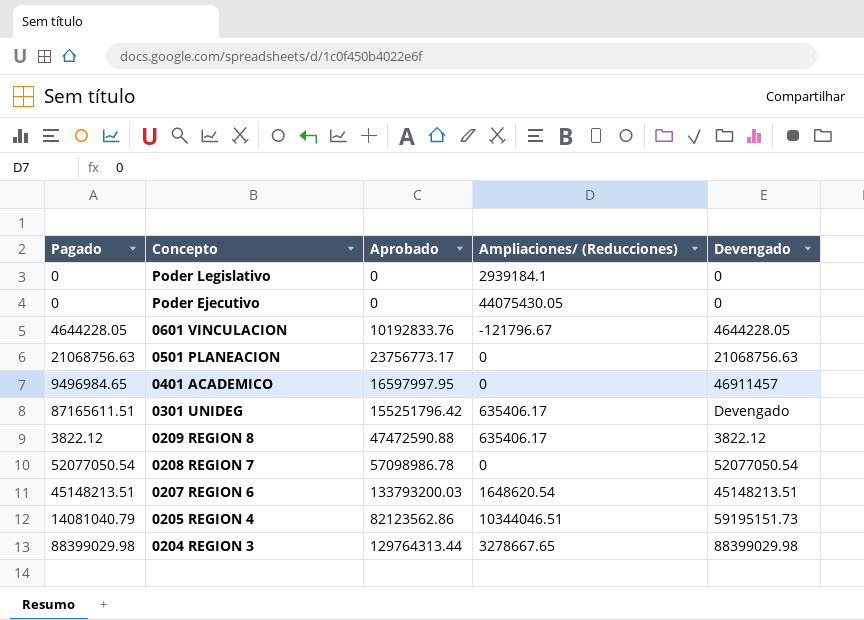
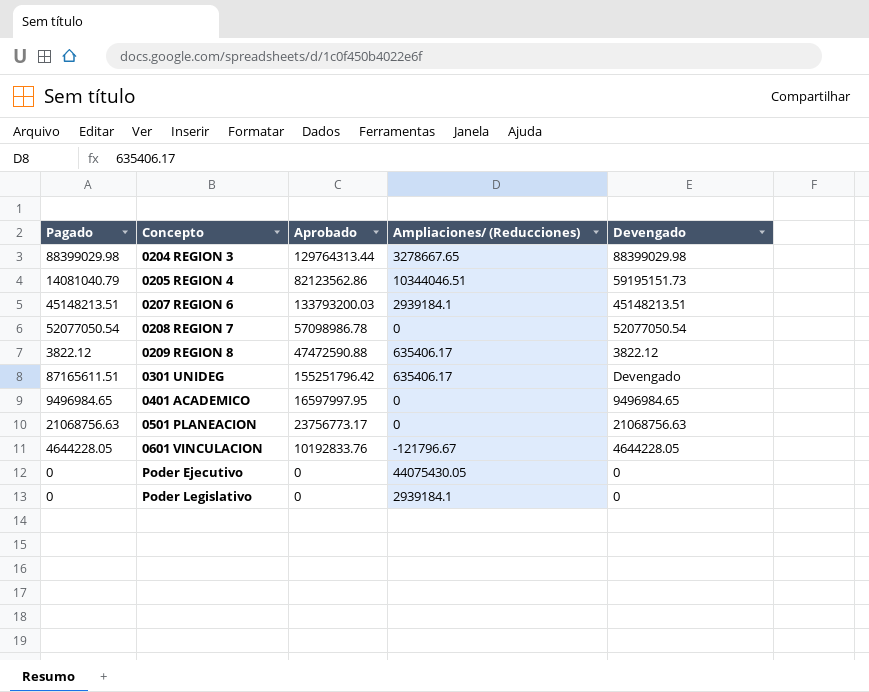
row order: Concepto descending -> Concepto ascending
0207 REGION 6 | Ampliaciones/ (Reducciones): 1648620.54 -> 2939184.1
0401 ACADEMICO | Devengado: 46911457 -> 9496984.65

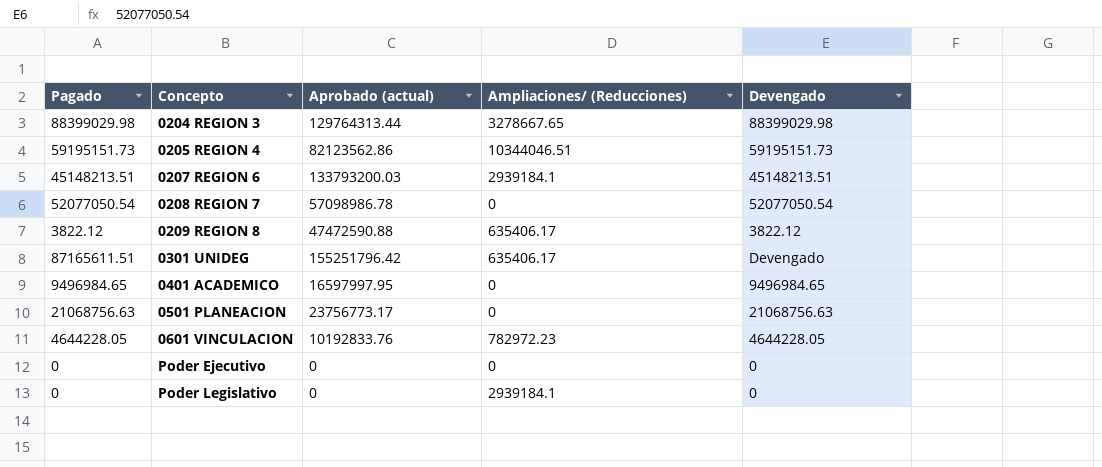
column name: Aprobado -> Aprobado (actual)
0205 REGION 4 | Pagado: 14081040.79 -> 59195151.73
0601 VINCULACION | Ampliaciones/ (Reducciones): -121796.67 -> 782972.23
Poder Ejecutivo | Ampliaciones/ (Reducciones): 44075430.05 -> 0

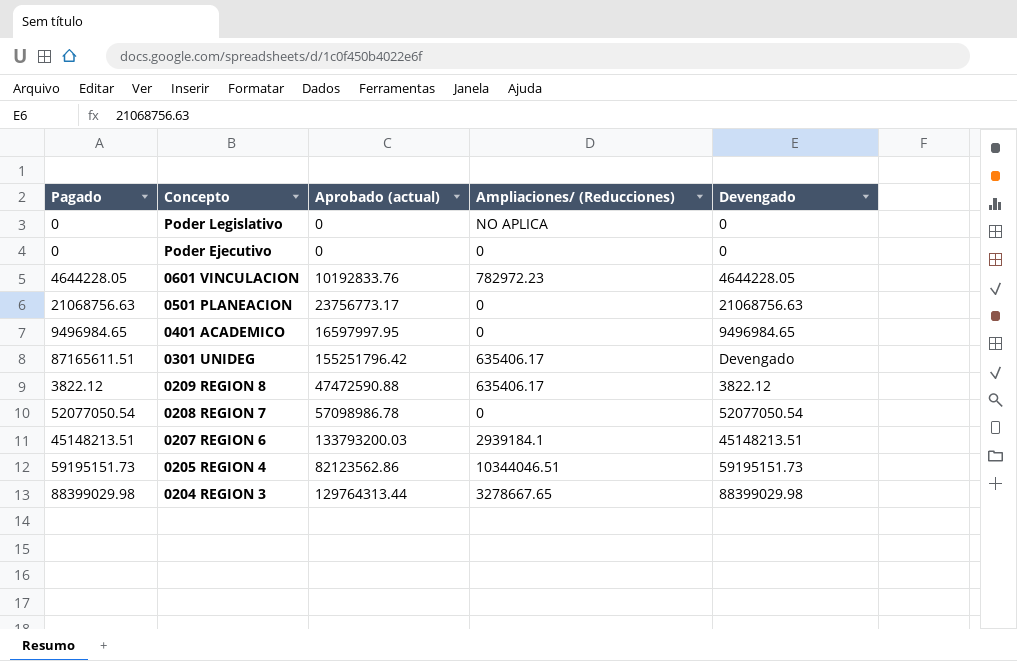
row order: Concepto ascending -> Concepto descending
Poder Legislativo | Ampliaciones/ (Reducciones): 2939184.1 -> NO APLICA

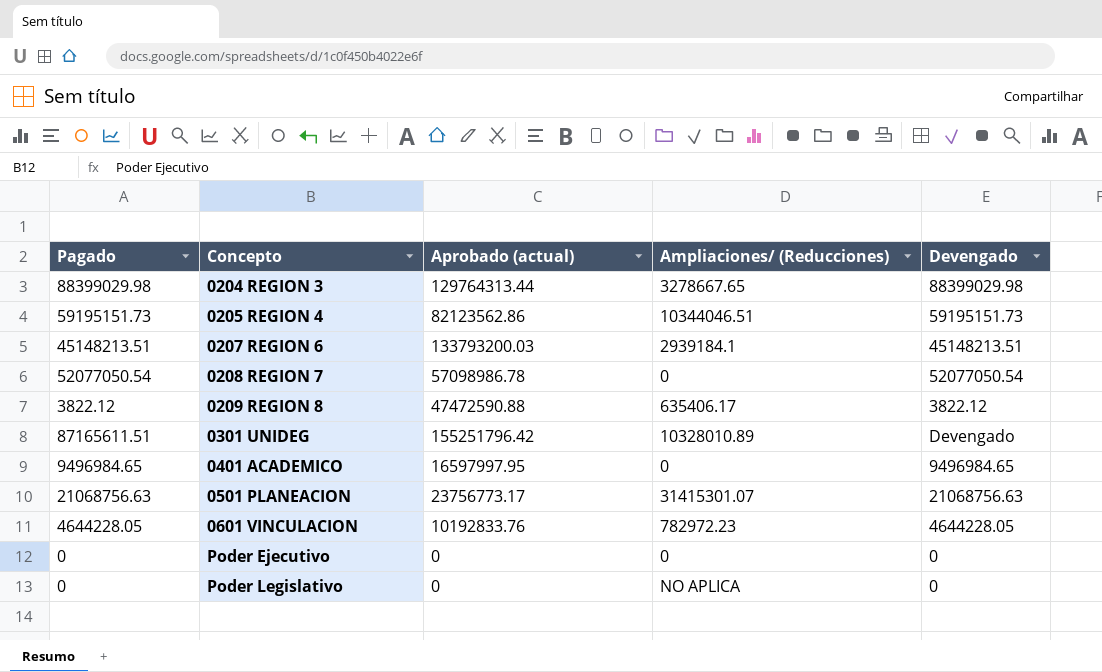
row order: Concepto descending -> Concepto ascending
0301 UNIDEG | Ampliaciones/ (Reducciones): 635406.17 -> 10328010.89
0501 PLANEACION | Ampliaciones/ (Reducciones): 0 -> 31415301.07

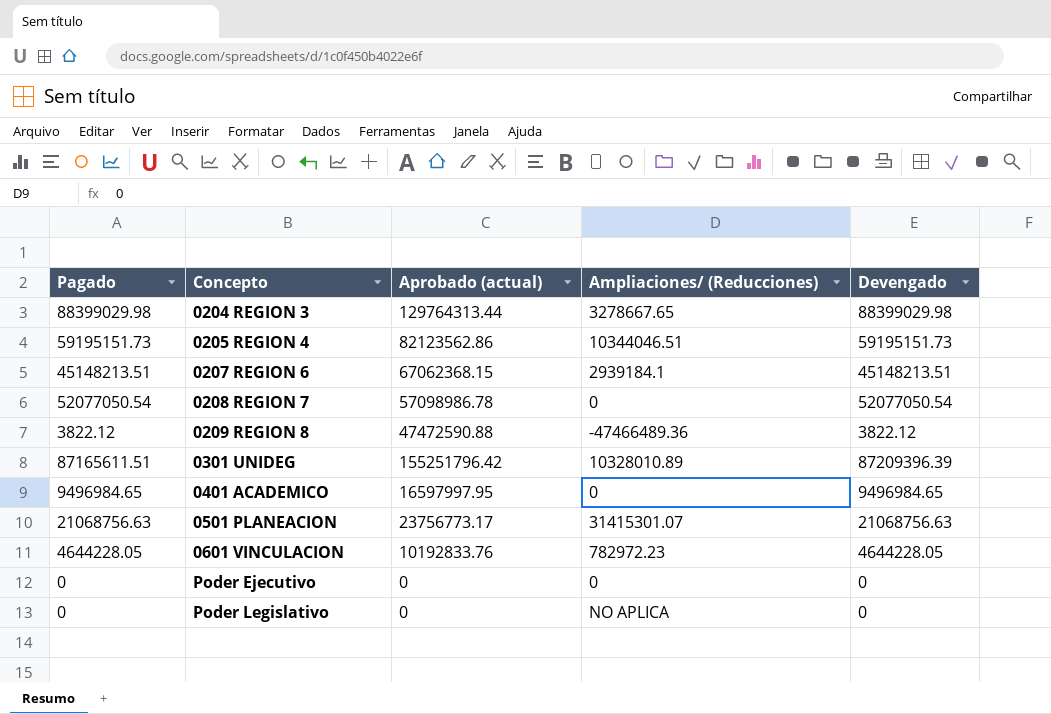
0207 REGION 6 | Aprobado (actual): 133793200.03 -> 67062368.15
0209 REGION 8 | Ampliaciones/ (Reducciones): 635406.17 -> -47466489.36
0301 UNIDEG | Devengado: Devengado -> 87209396.39

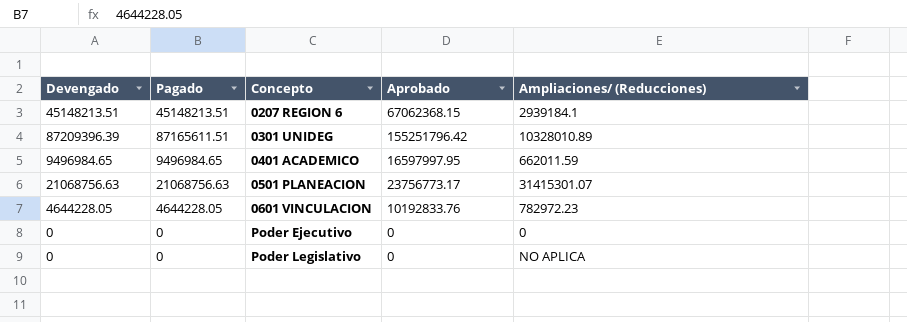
column Devengado | position: 5 -> 1
column name: Aprobado (actual) -> Aprobado
row 0204 REGION 3: 88399029.98 | 129764313.44 | 3278667.65 | 88399029.98 -> none
row 0205 REGION 4: 59195151.73 | 82123562.86 | 10344046.51 | 59195151.73 -> none
row 0208 REGION 7: 52077050.54 | 57098986.78 | 0 | 52077050.54 -> none
row 0209 REGION 8: 3822.12 | 47472590.88 | -47466489.36 | 3822.12 -> none
0401 ACADEMICO | Ampliaciones/ (Reducciones): 0 -> 662011.59

